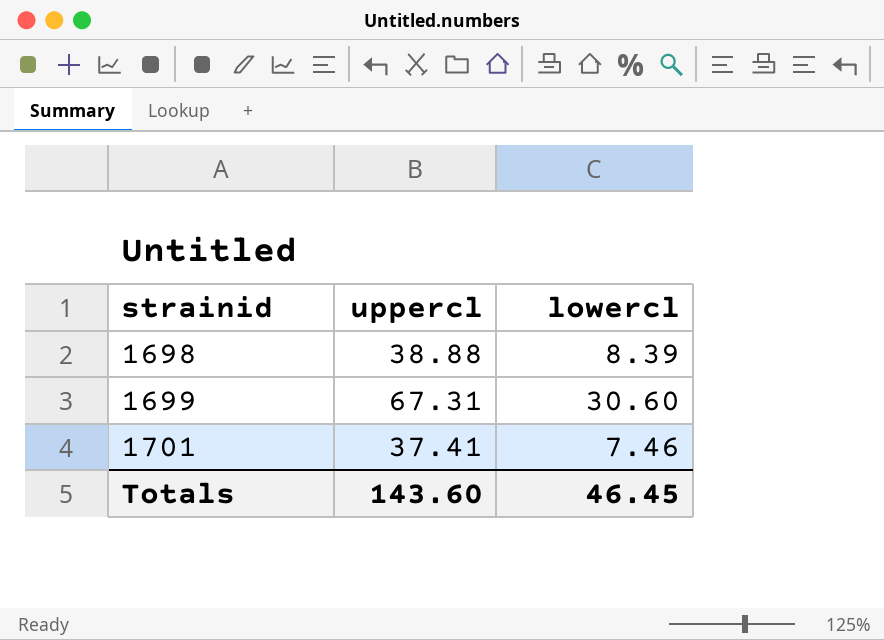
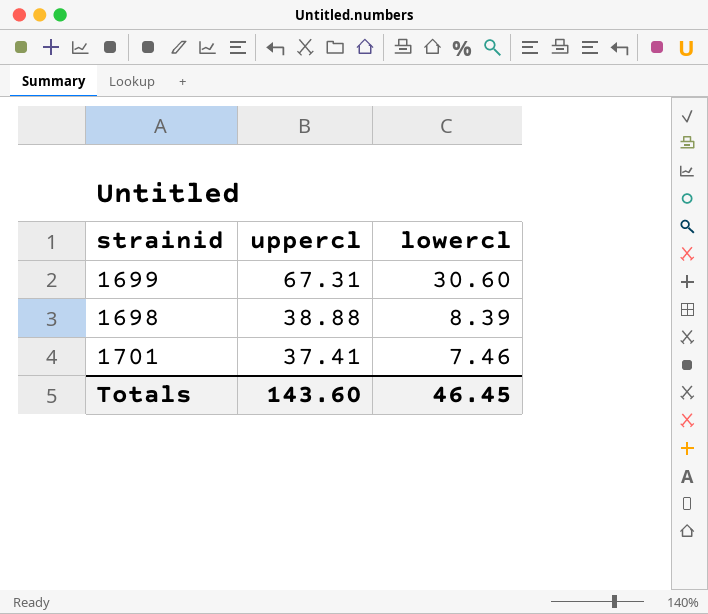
row order: strainid ascending -> uppercl descending

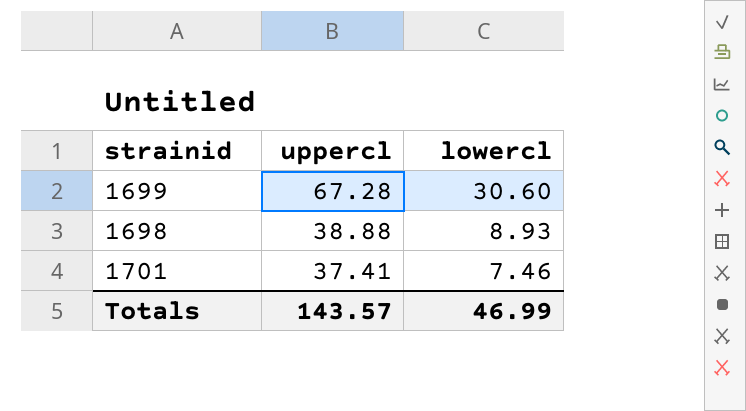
1699 | uppercl: 67.31 -> 67.28
1698 | lowercl: 8.39 -> 8.93
Totals | uppercl: 143.60 -> 143.57
Totals | lowercl: 46.45 -> 46.99

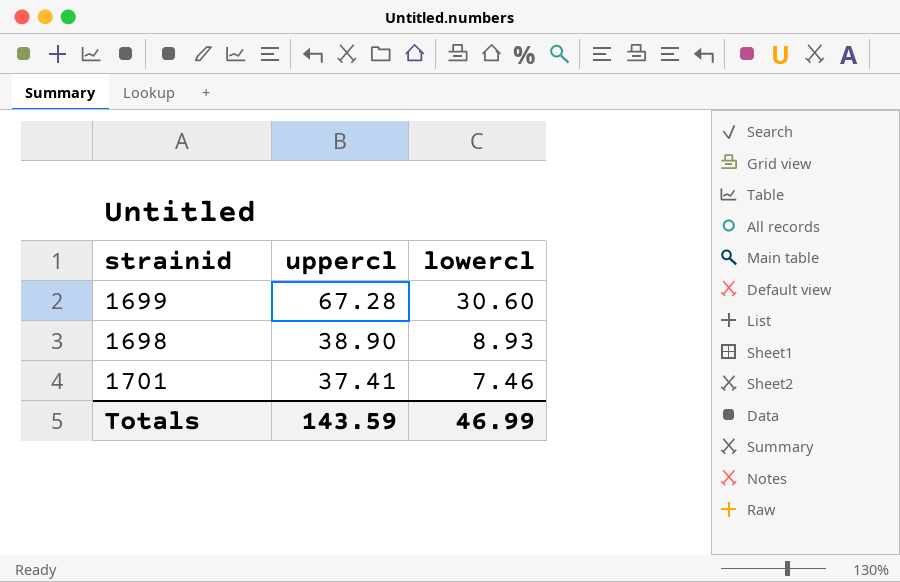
1698 | uppercl: 38.88 -> 38.90
Totals | uppercl: 143.57 -> 143.59

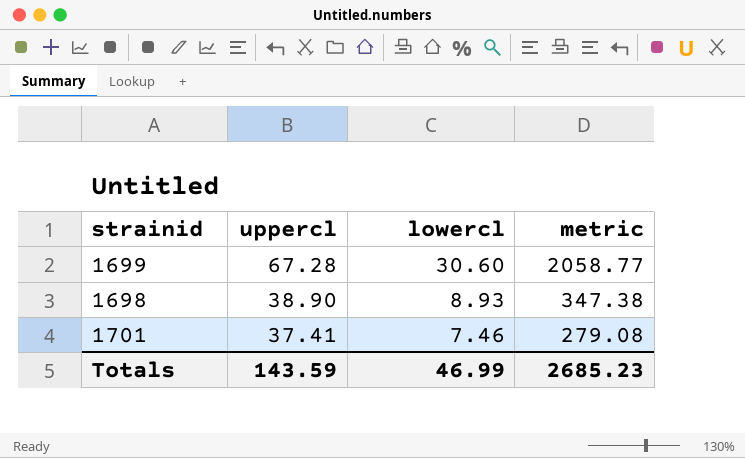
column metric | formula: none -> [uppercl] * [lowercl]

